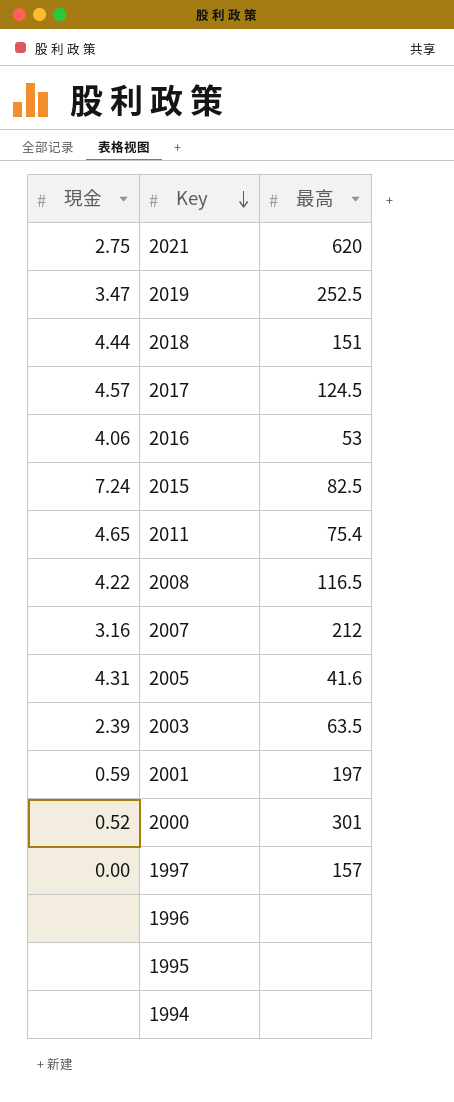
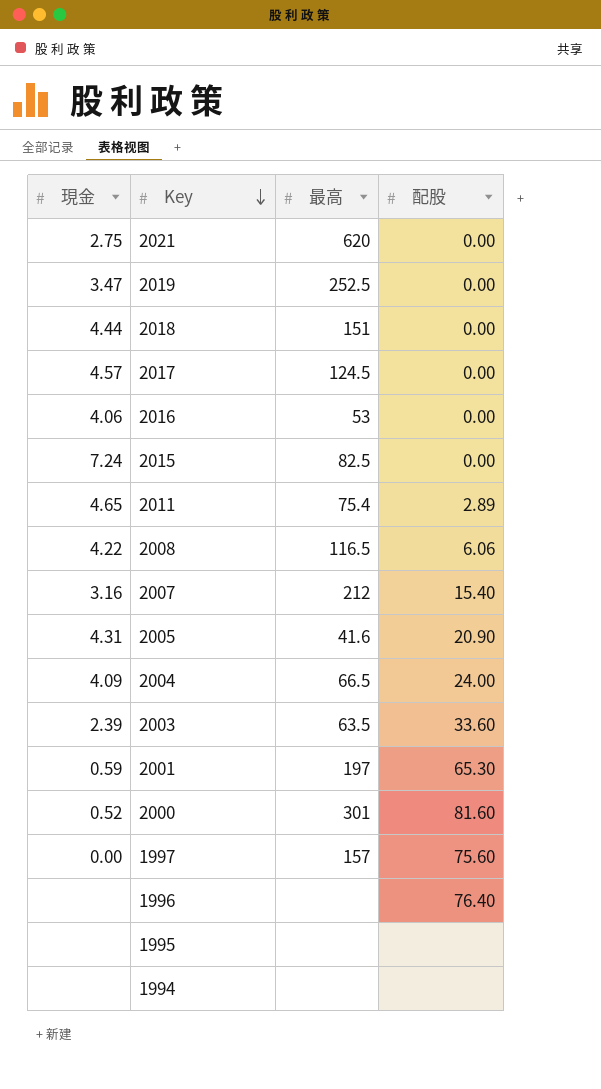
column 配股 | position: none -> 4
row 2004: none -> 4.09 | 66.5 | 24.00

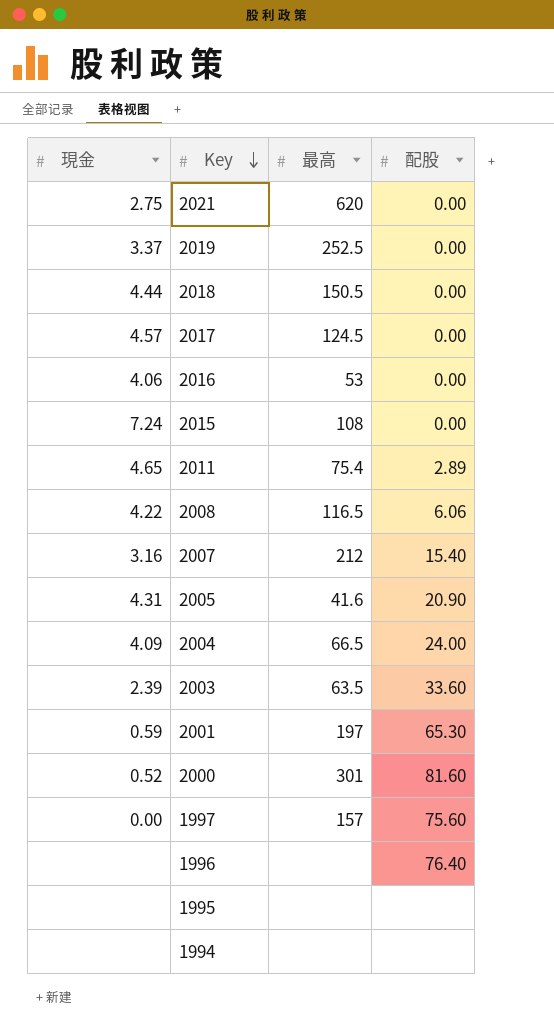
2019 | 現金: 3.47 -> 3.37
2018 | 最高: 151 -> 150.5
2015 | 最高: 82.5 -> 108

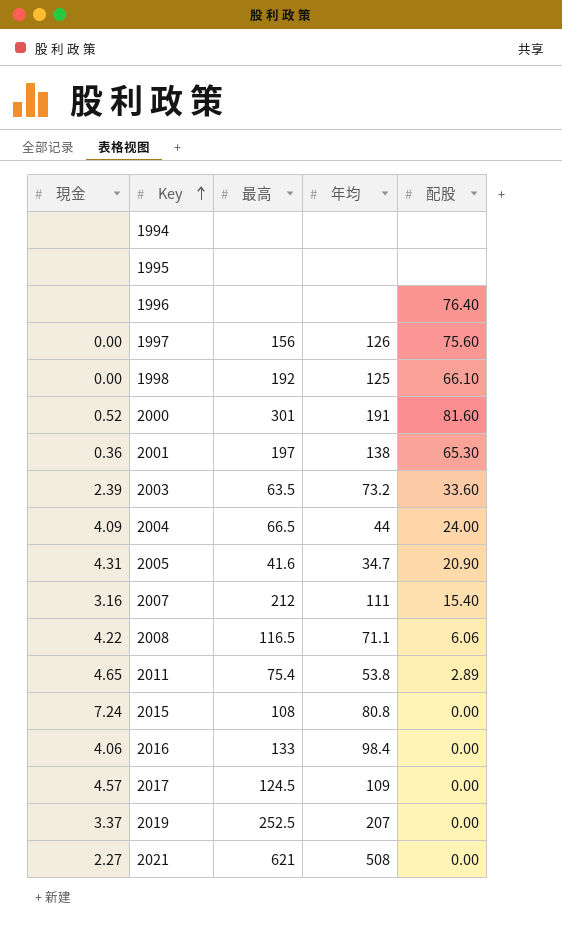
row order: Key descending -> Key ascending
column 年均 | position: none -> 4
row 2018: 4.44 | 150.5 | 0.00 -> none
1997 | 最高: 157 -> 156
row 1998: none -> 0.00 | 192 | 125 | 66.10
2001 | 現金: 0.59 -> 0.36
2016 | 最高: 53 -> 133
2021 | 現金: 2.75 -> 2.27
2021 | 最高: 620 -> 621

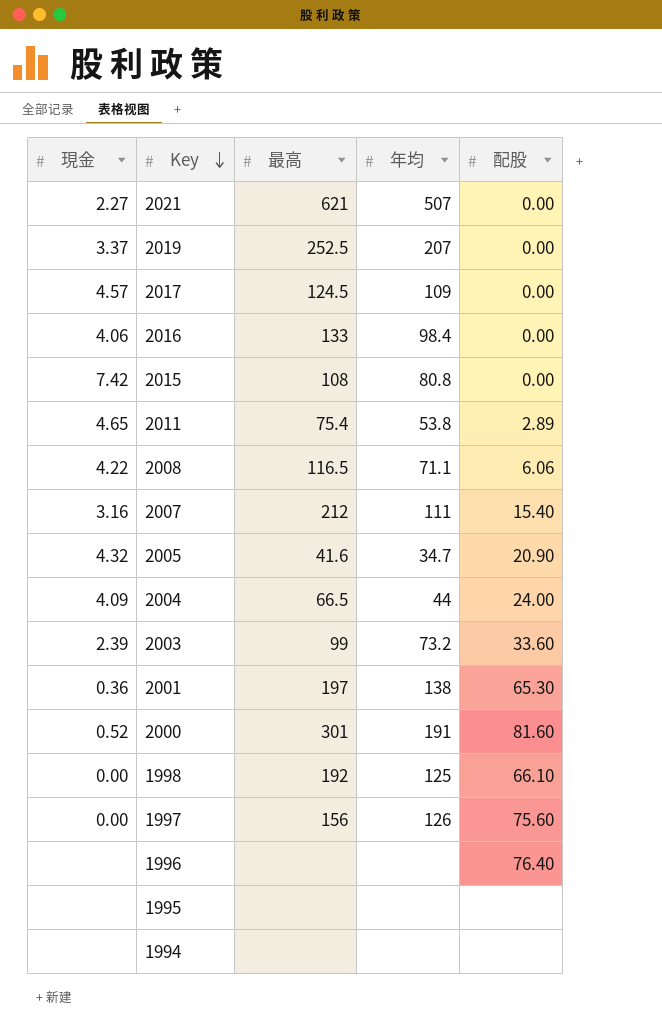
row order: Key ascending -> Key descending
2021 | 年均: 508 -> 507
2015 | 現金: 7.24 -> 7.42
2005 | 現金: 4.31 -> 4.32
2003 | 最高: 63.5 -> 99

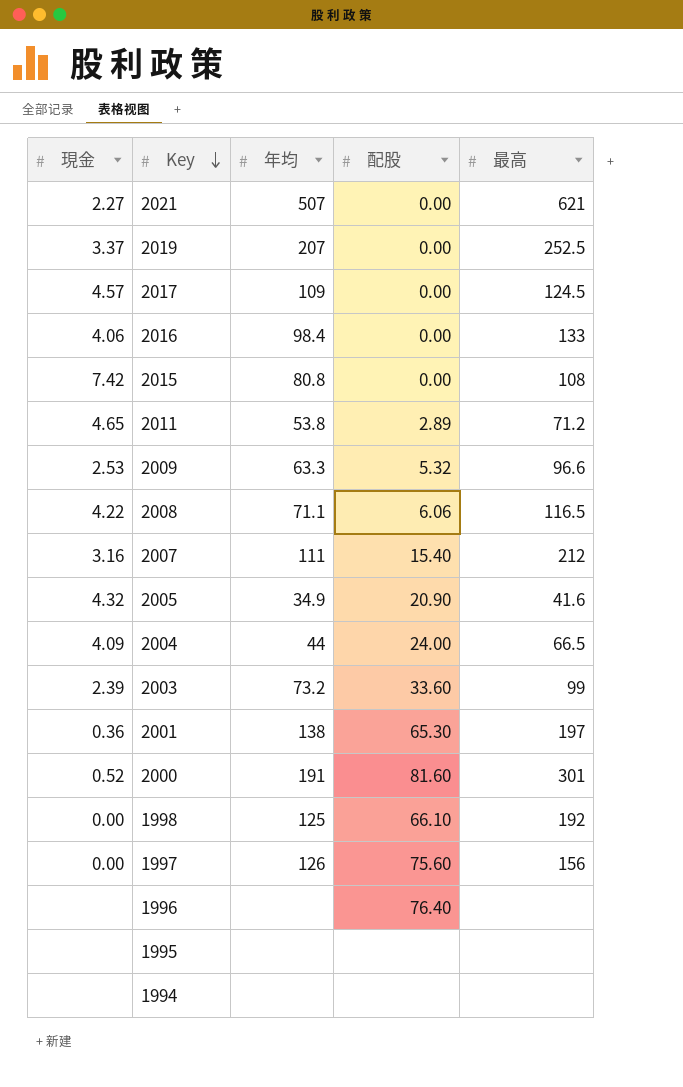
column 最高 | position: 3 -> 5
2011 | 最高: 75.4 -> 71.2
row 2009: none -> 2.53 | 63.3 | 5.32 | 96.6
2005 | 年均: 34.7 -> 34.9

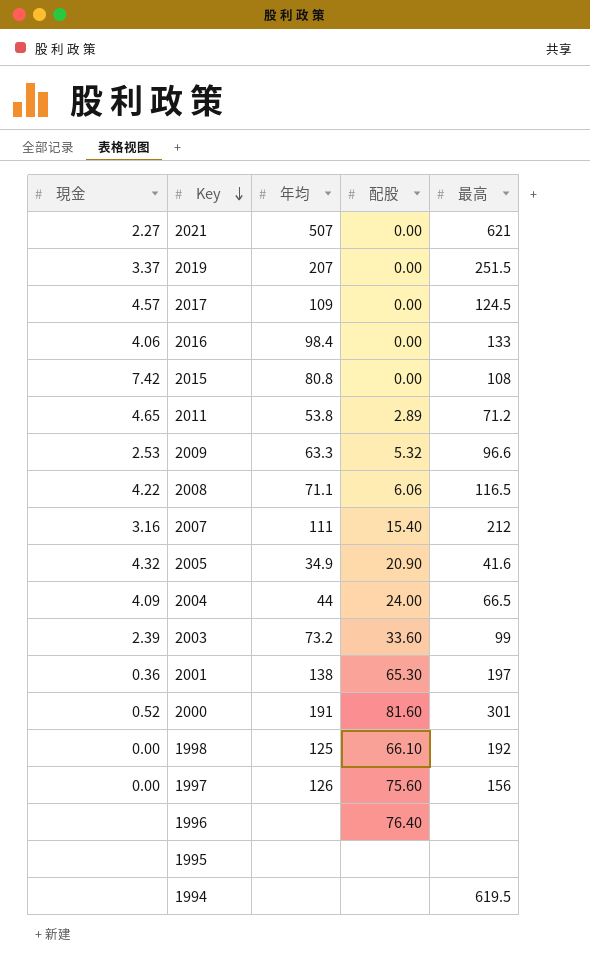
2019 | 最高: 252.5 -> 251.5
1994 | 最高: none -> 619.5

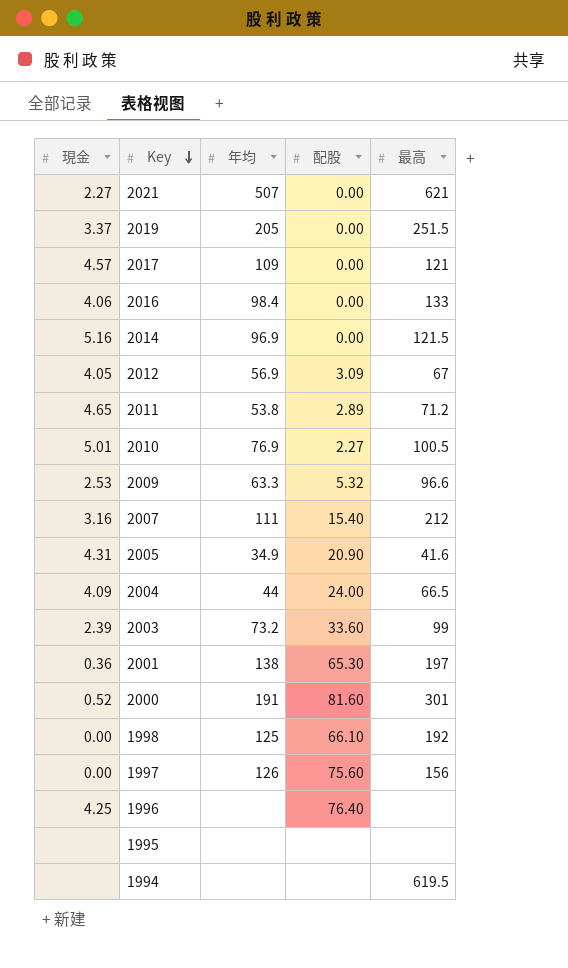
row 2015: 7.42 | 80.8 | 0.00 | 108 -> none
row 2008: 4.22 | 71.1 | 6.06 | 116.5 -> none
2019 | 年均: 207 -> 205
2017 | 最高: 124.5 -> 121
row 2014: none -> 5.16 | 96.9 | 0.00 | 121.5
row 2012: none -> 4.05 | 56.9 | 3.09 | 67
row 2010: none -> 5.01 | 76.9 | 2.27 | 100.5
2005 | 現金: 4.32 -> 4.31
1996 | 現金: none -> 4.25

